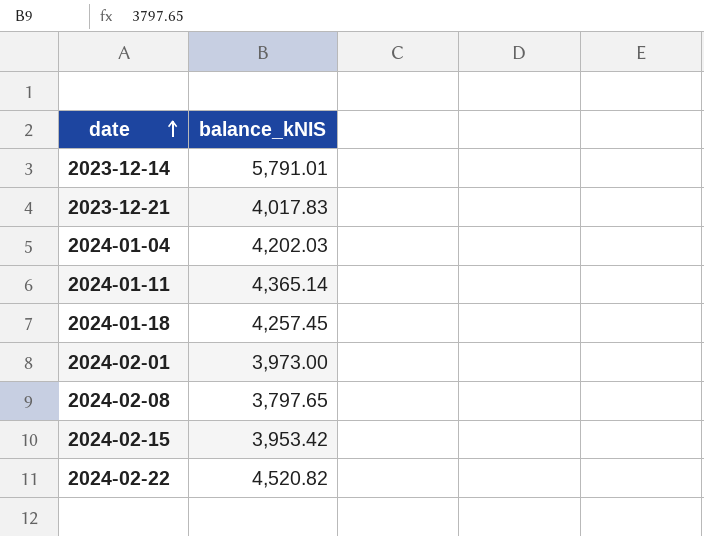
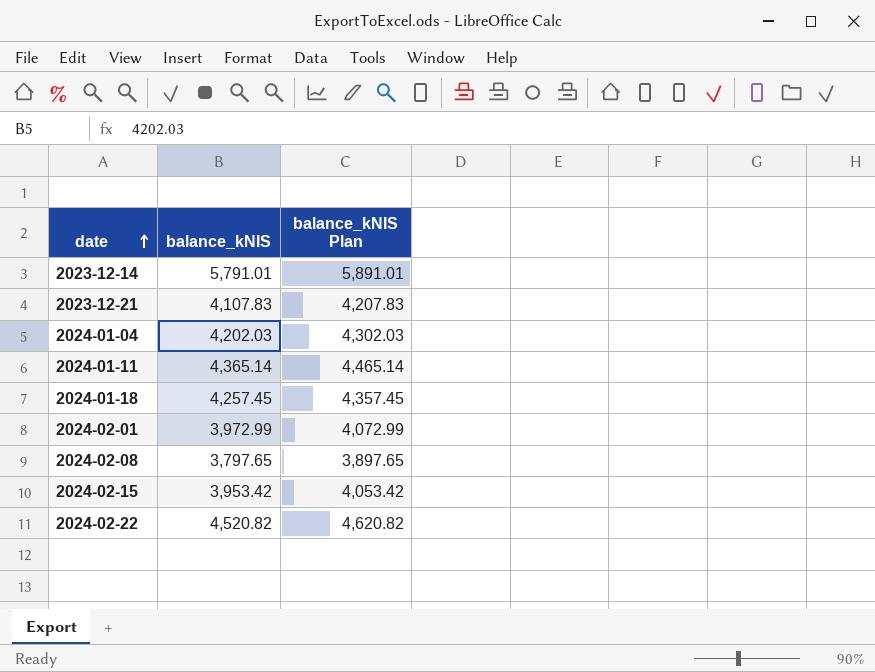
column balance_kNIS Plan | formula: none -> [balance_kNIS] + 100
2023-12-21 | balance_kNIS: 4,017.83 -> 4,107.83
2024-02-01 | balance_kNIS: 3,973.00 -> 3,972.99

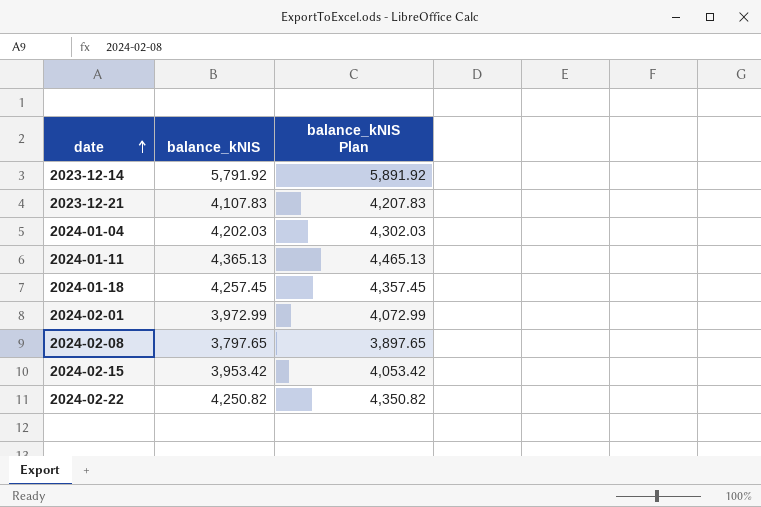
2023-12-14 | balance_kNIS: 5,791.01 -> 5,791.92
2023-12-14 | balance_kNIS Plan: 5,891.01 -> 5,891.92
2024-01-11 | balance_kNIS: 4,365.14 -> 4,365.13
2024-01-11 | balance_kNIS Plan: 4,465.14 -> 4,465.13
2024-02-22 | balance_kNIS: 4,520.82 -> 4,250.82
2024-02-22 | balance_kNIS Plan: 4,620.82 -> 4,350.82

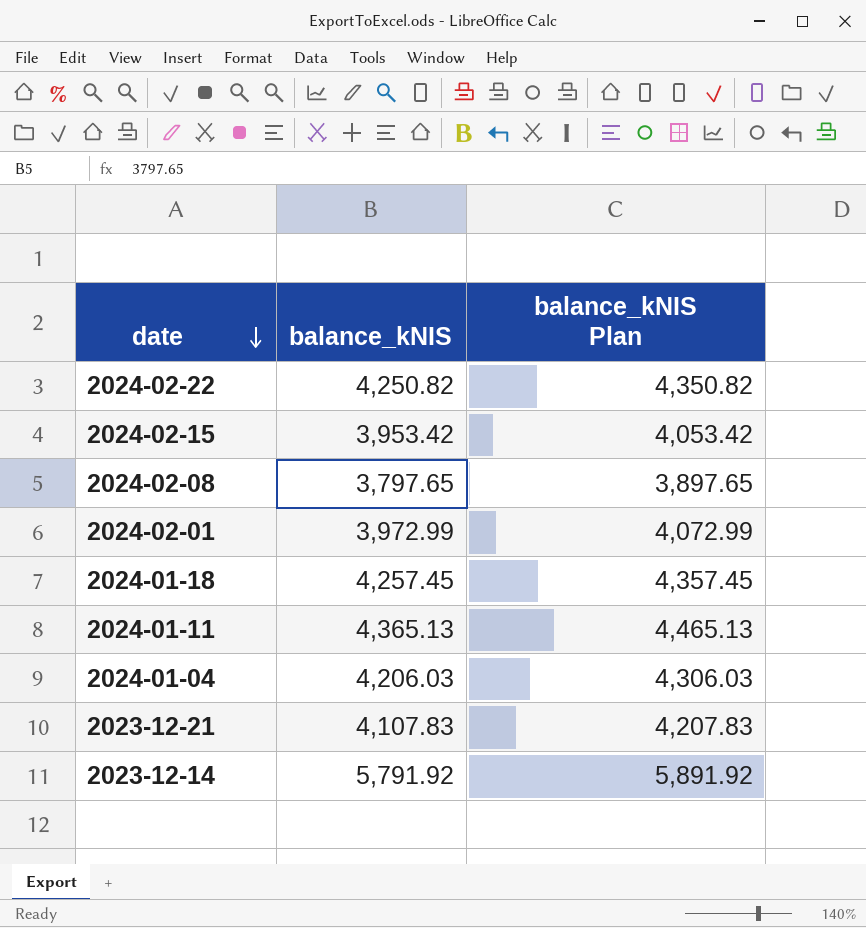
row order: date ascending -> date descending
2024-01-04 | balance_kNIS: 4,202.03 -> 4,206.03
2024-01-04 | balance_kNIS Plan: 4,302.03 -> 4,306.03

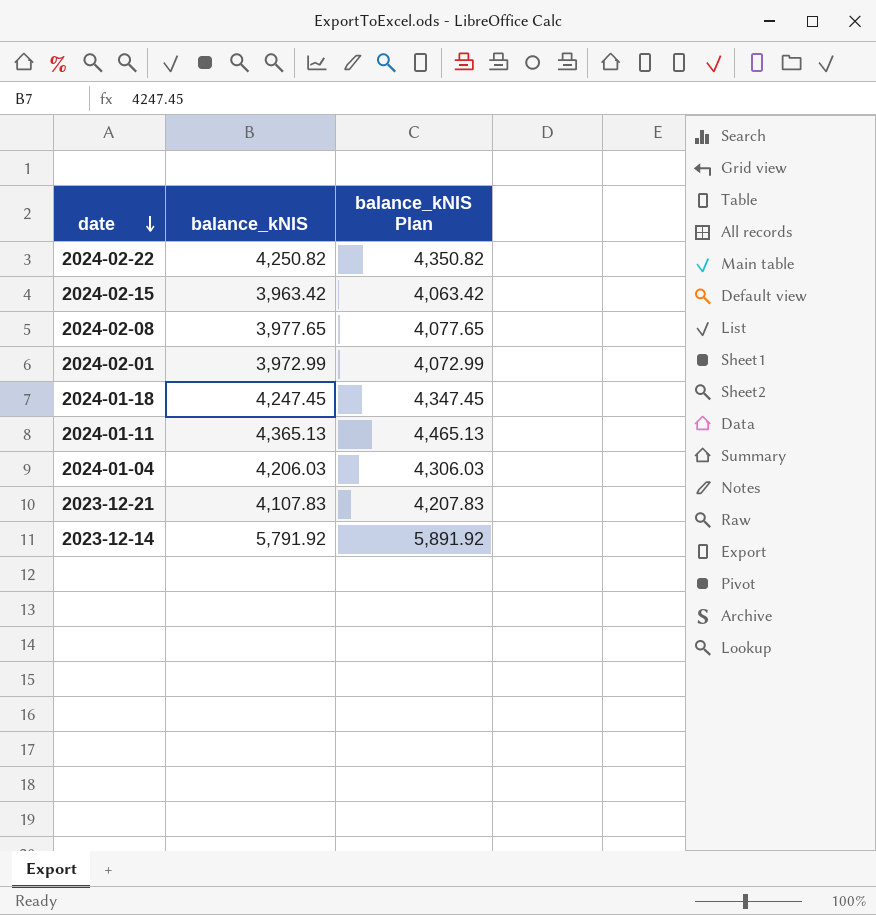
2024-02-15 | balance_kNIS: 3,953.42 -> 3,963.42
2024-02-15 | balance_kNIS Plan: 4,053.42 -> 4,063.42
2024-02-08 | balance_kNIS: 3,797.65 -> 3,977.65
2024-02-08 | balance_kNIS Plan: 3,897.65 -> 4,077.65
2024-01-18 | balance_kNIS: 4,257.45 -> 4,247.45
2024-01-18 | balance_kNIS Plan: 4,357.45 -> 4,347.45

